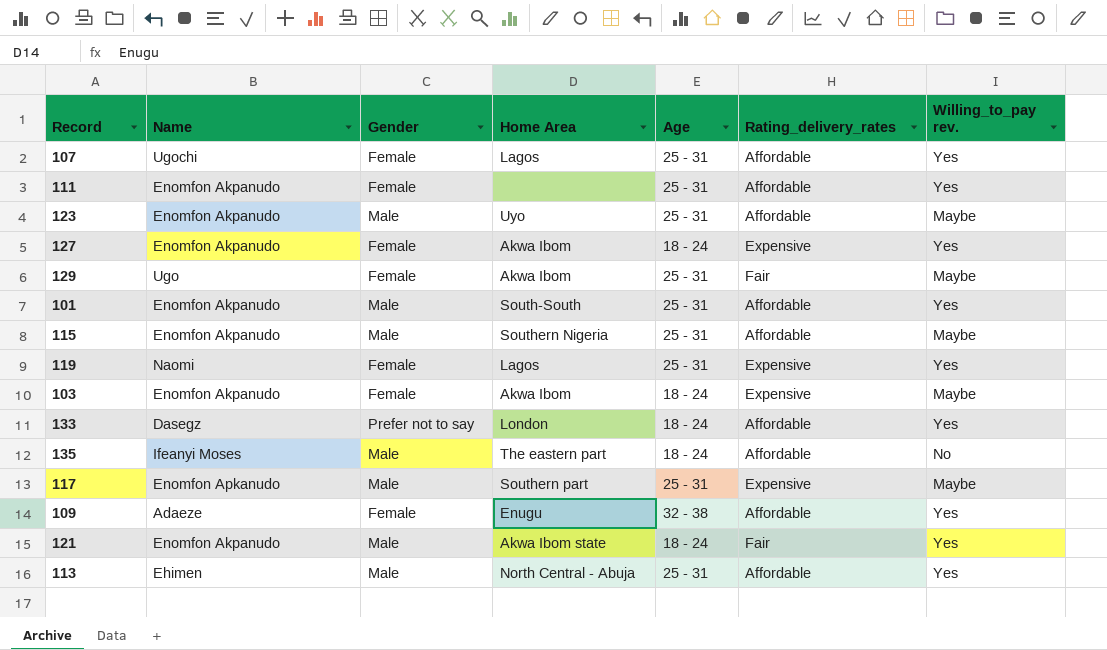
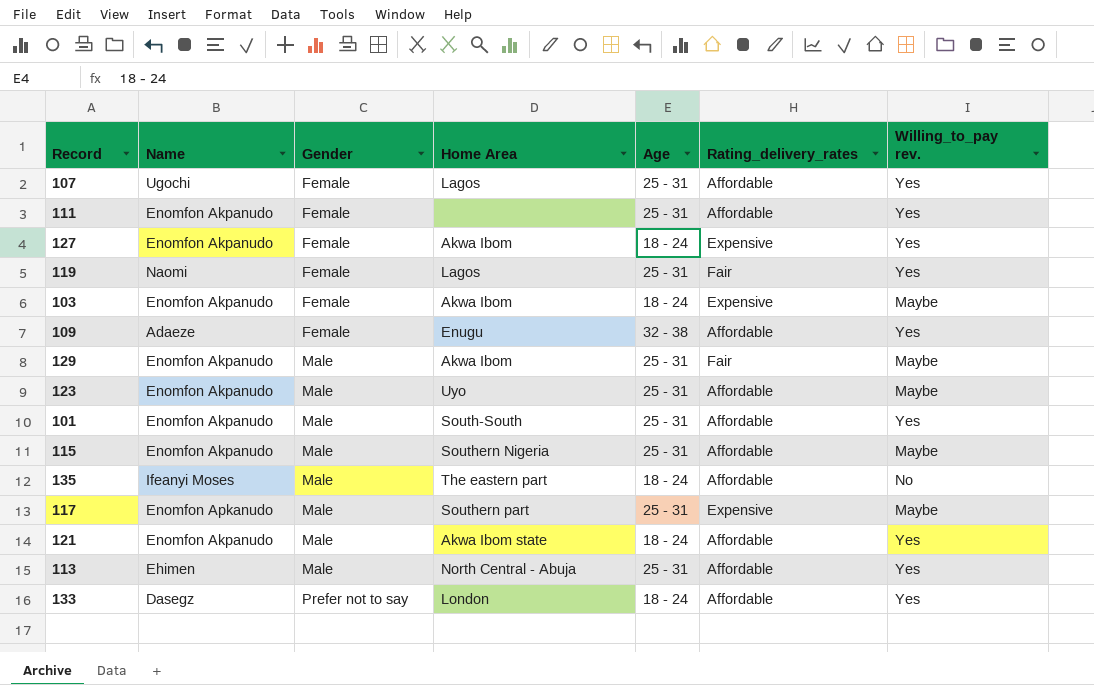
row order: none -> Gender ascending
119 | Rating_delivery_rates: Expensive -> Fair
129 | Name: Ugo -> Enomfon Akpanudo
129 | Gender: Female -> Male
121 | Rating_delivery_rates: Fair -> Affordable

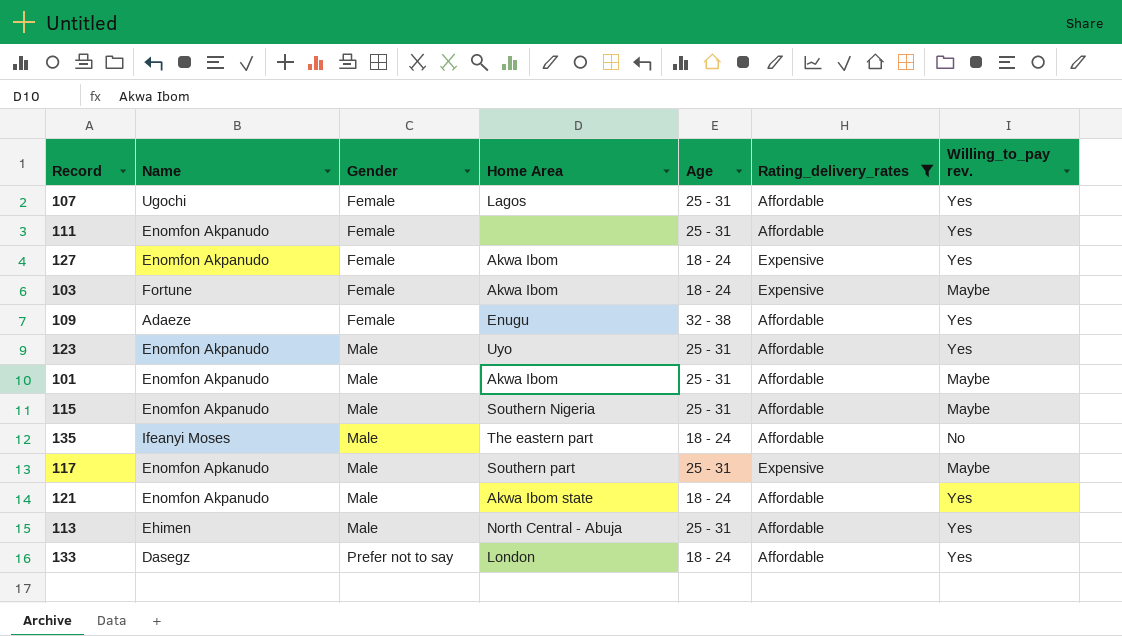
filter: none -> Rating_delivery_rates != Fair
103 | Name: Enomfon Akpanudo -> Fortune
123 | Willing_to_pay rev.: Maybe -> Yes
101 | Home Area: South-South -> Akwa Ibom
101 | Willing_to_pay rev.: Yes -> Maybe

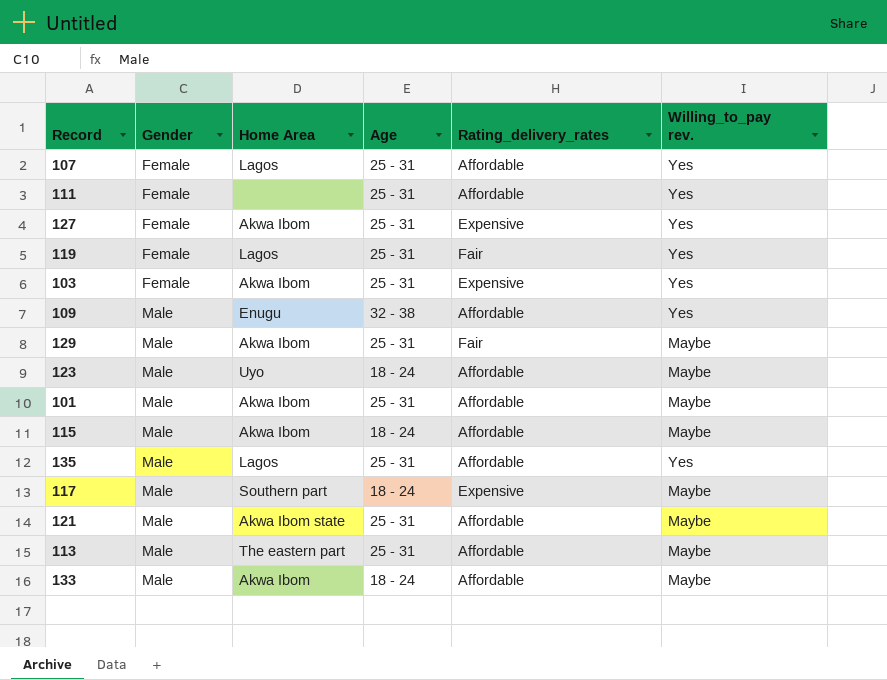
filter: Rating_delivery_rates != Fair -> none
column Name | position: 2 -> none
127 | Age: 18 - 24 -> 25 - 31
103 | Age: 18 - 24 -> 25 - 31
103 | Willing_to_pay rev.: Maybe -> Yes
109 | Gender: Female -> Male
123 | Age: 25 - 31 -> 18 - 24
123 | Willing_to_pay rev.: Yes -> Maybe
115 | Home Area: Southern Nigeria -> Akwa Ibom
115 | Age: 25 - 31 -> 18 - 24
135 | Home Area: The eastern part -> Lagos
135 | Age: 18 - 24 -> 25 - 31
135 | Willing_to_pay rev.: No -> Yes
117 | Age: 25 - 31 -> 18 - 24
121 | Age: 18 - 24 -> 25 - 31
121 | Willing_to_pay rev.: Yes -> Maybe
113 | Home Area: North Central - Abuja -> The eastern part
113 | Willing_to_pay rev.: Yes -> Maybe
133 | Gender: Prefer not to say -> Male
133 | Home Area: London -> Akwa Ibom
133 | Willing_to_pay rev.: Yes -> Maybe

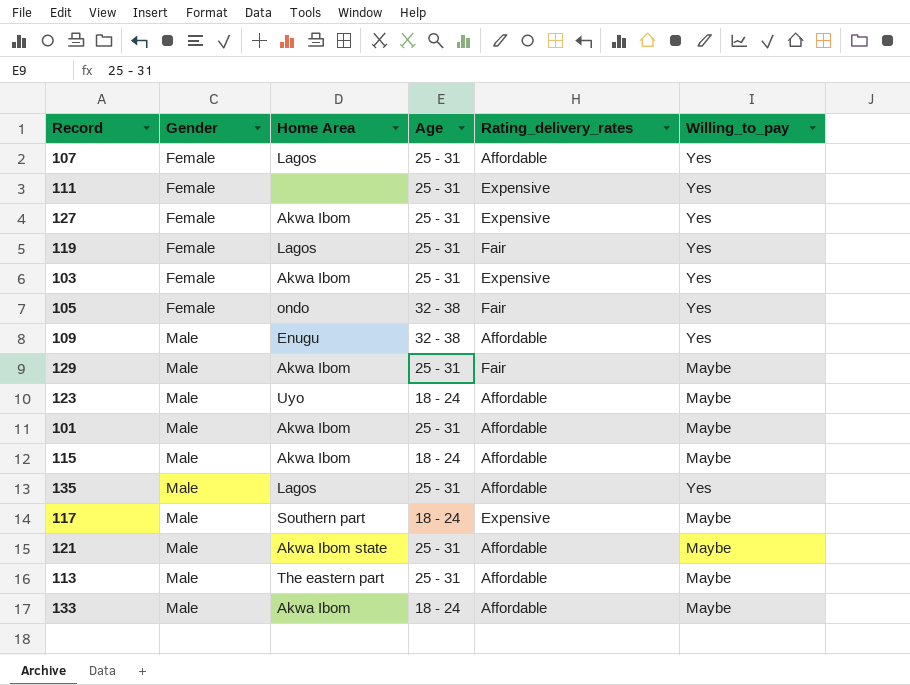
column name: Willing_to_pay rev. -> Willing_to_pay
111 | Rating_delivery_rates: Affordable -> Expensive
row 105: none -> Female | ondo | 32 - 38 | Fair | Yes

